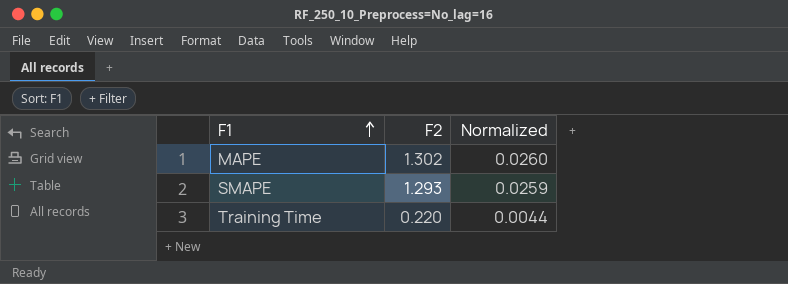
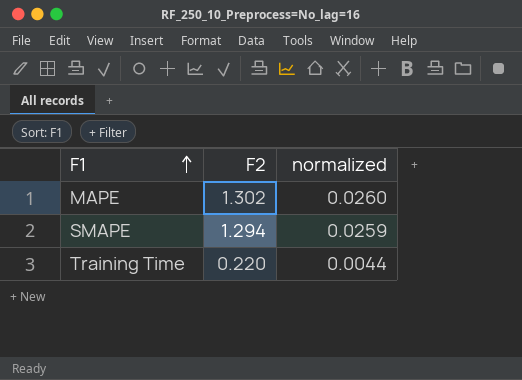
column name: Normalized -> normalized
SMAPE | F2: 1.293 -> 1.294

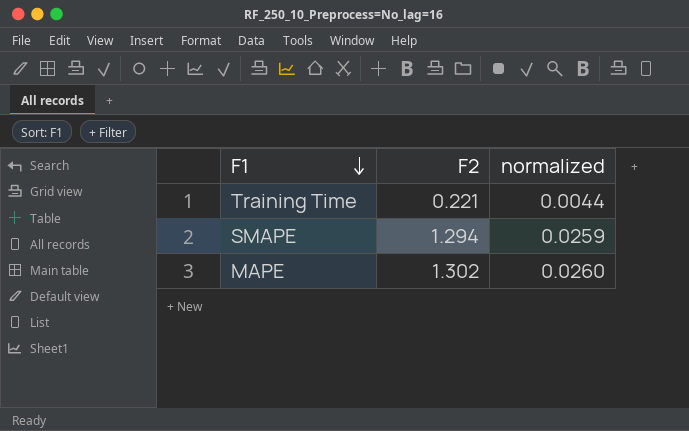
row order: F1 ascending -> F1 descending
Training Time | F2: 0.220 -> 0.221

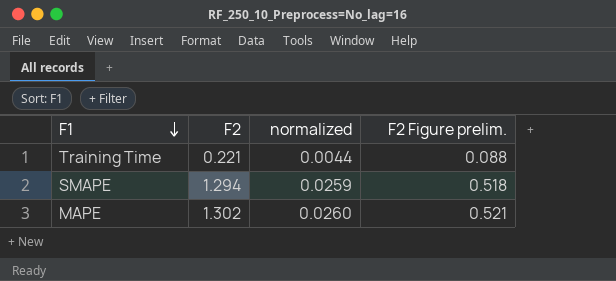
column F2 Figure prelim. | formula: none -> [F2] * 0.4

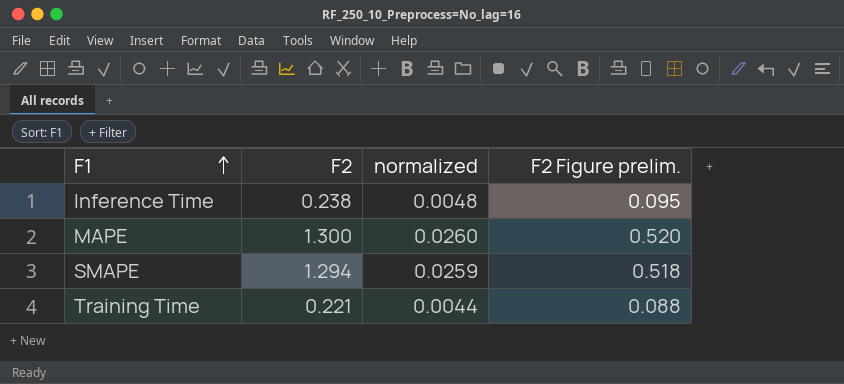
row order: F1 descending -> F1 ascending
row Inference Time: none -> 0.238 | 0.0048 | 0.095
MAPE | F2: 1.302 -> 1.300
MAPE | F2 Figure prelim.: 0.521 -> 0.520

